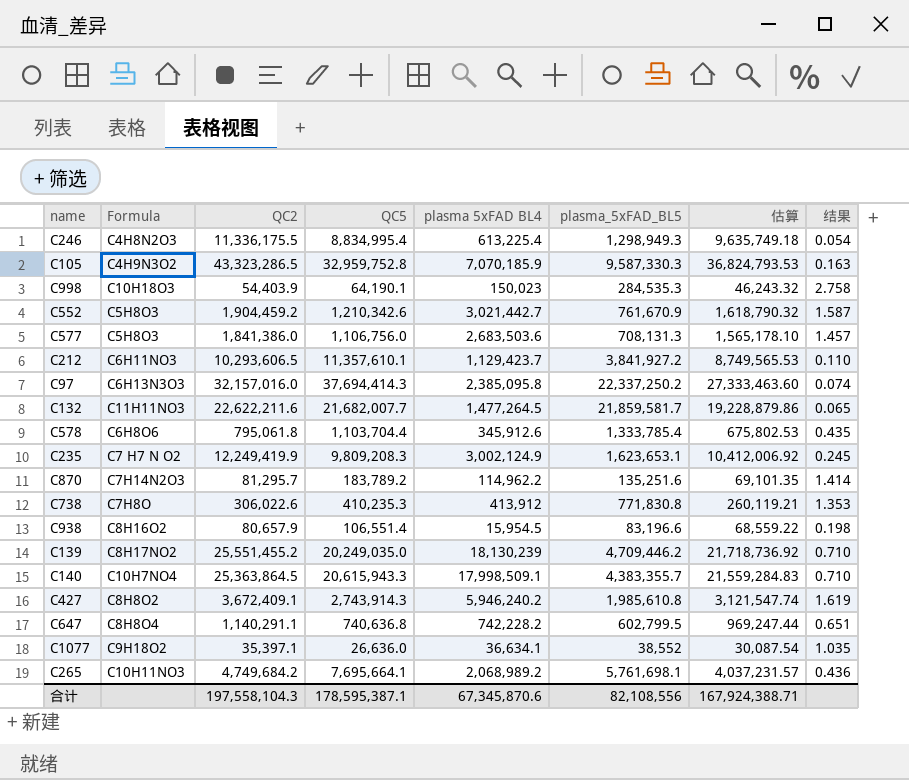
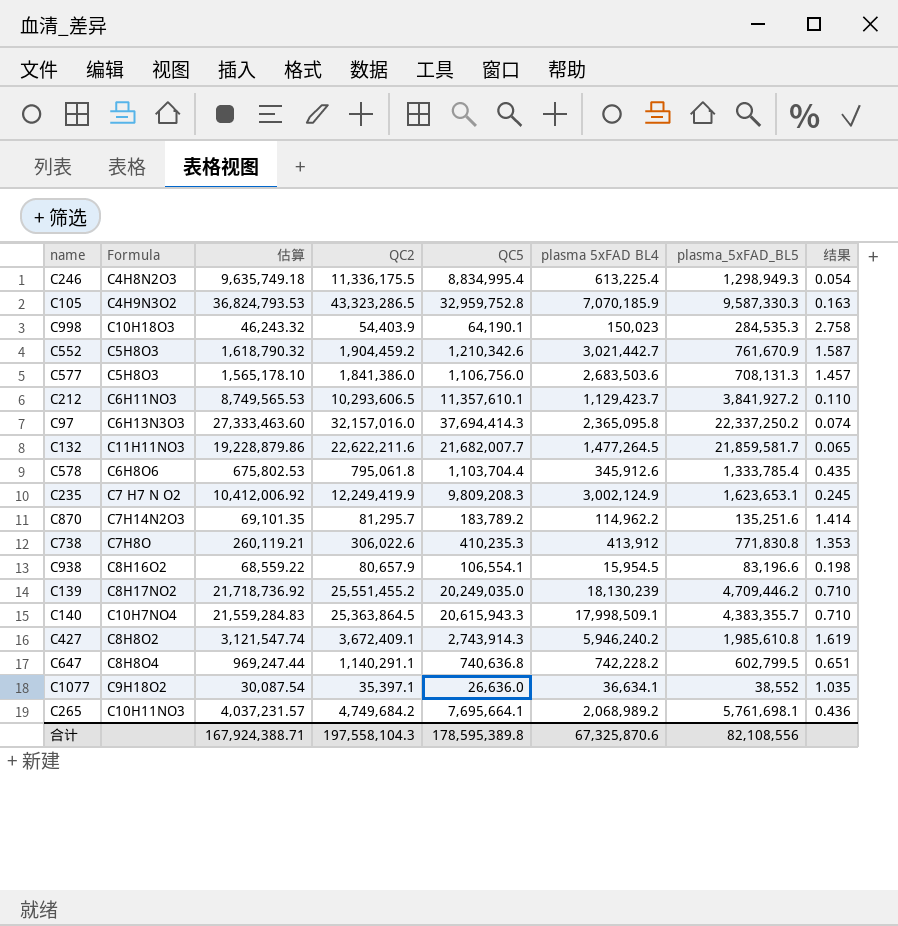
column 估算 | position: 7 -> 3
C97 | plasma 5xFAD BL4: 2,385,095.8 -> 2,365,095.8
C938 | QC5: 106,551.4 -> 106,554.1
合计 | QC5: 178,595,387.1 -> 178,595,389.8
合计 | plasma 5xFAD BL4: 67,345,870.6 -> 67,325,870.6

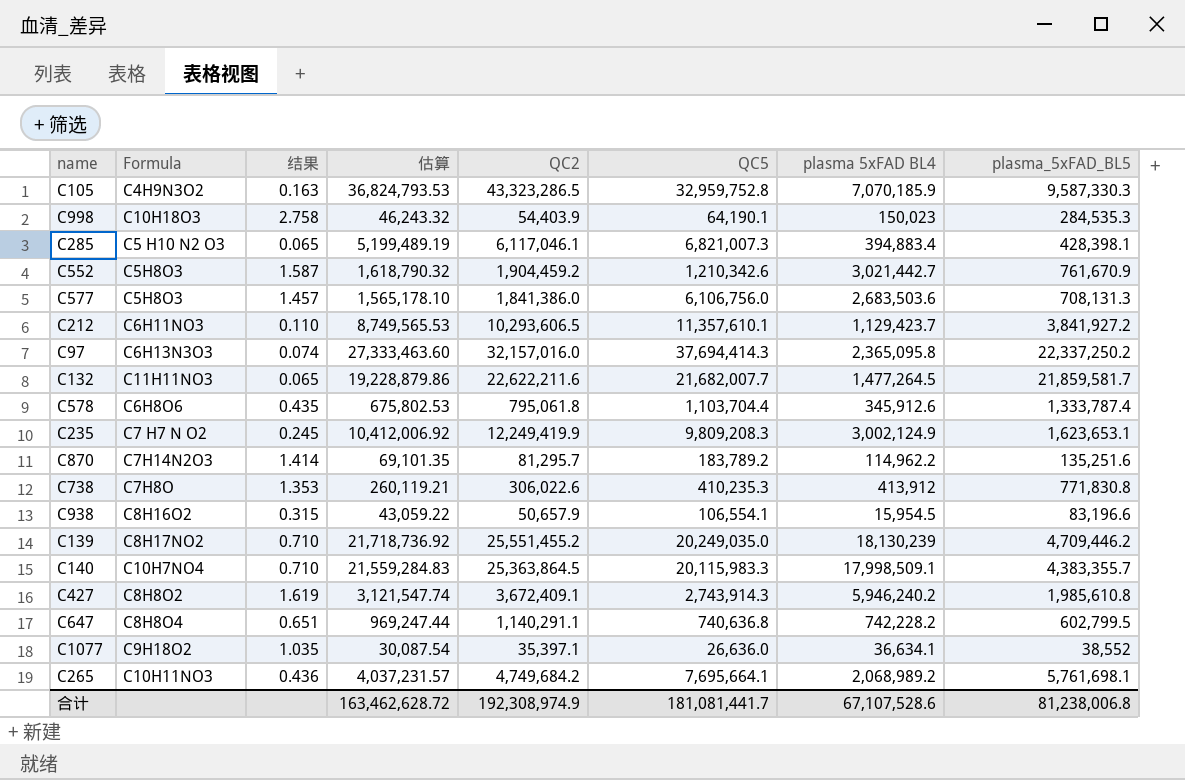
column 结果 | position: 8 -> 3
row C246: C4H8N2O3 | 9,635,749.18 | 11,336,175.5 | 8,834,995.4 | 613,225.4 | 1,298,949.3 | 0.054 -> none
row C285: none -> C5 H10 N2 O3 | 0.065 | 5,199,489.19 | 6,117,046.1 | 6,821,007.3 | 394,883.4 | 428,398.1
C577 | QC5: 1,106,756.0 -> 6,106,756.0
C578 | plasma_5xFAD_BL5: 1,333,785.4 -> 1,333,787.4
C938 | 结果: 0.198 -> 0.315
C938 | 估算: 68,559.22 -> 43,059.22
C938 | QC2: 80,657.9 -> 50,657.9
C140 | QC5: 20,615,943.3 -> 20,115,983.3
合计 | 估算: 167,924,388.71 -> 163,462,628.72
合计 | QC2: 197,558,104.3 -> 192,308,974.9
合计 | QC5: 178,595,389.8 -> 181,081,441.7
合计 | plasma 5xFAD BL4: 67,325,870.6 -> 67,107,528.6
合计 | plasma_5xFAD_BL5: 82,108,556 -> 81,238,006.8

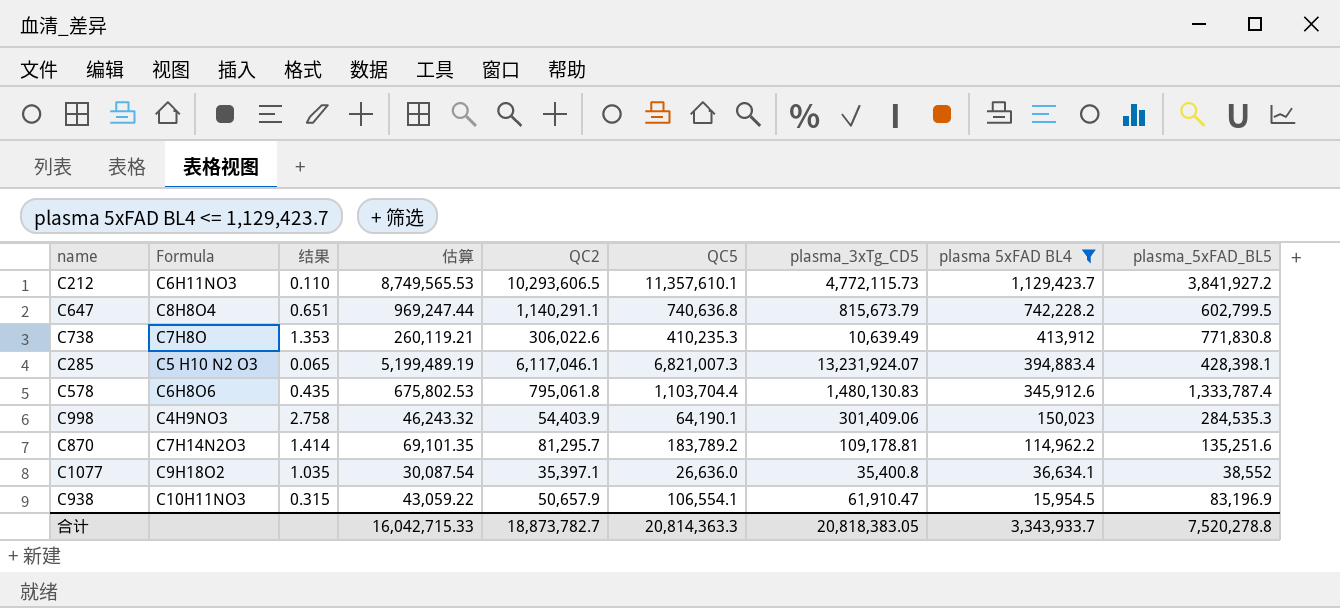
filter: none -> plasma 5xFAD BL4 <= 1,129,423.7
row order: none -> plasma 5xFAD BL4 descending
column plasma_3xTg_CD5 | position: none -> 7
C998 | Formula: C10H18O3 -> C4H9NO3
C938 | Formula: C8H16O2 -> C10H11NO3
C938 | plasma_5xFAD_BL5: 83,196.6 -> 83,196.9
合计 | 估算: 163,462,628.72 -> 16,042,715.33
合计 | QC2: 192,308,974.9 -> 18,873,782.7
合计 | QC5: 181,081,441.7 -> 20,814,363.3
合计 | plasma 5xFAD BL4: 67,107,528.6 -> 3,343,933.7
合计 | plasma_5xFAD_BL5: 81,238,006.8 -> 7,520,278.8

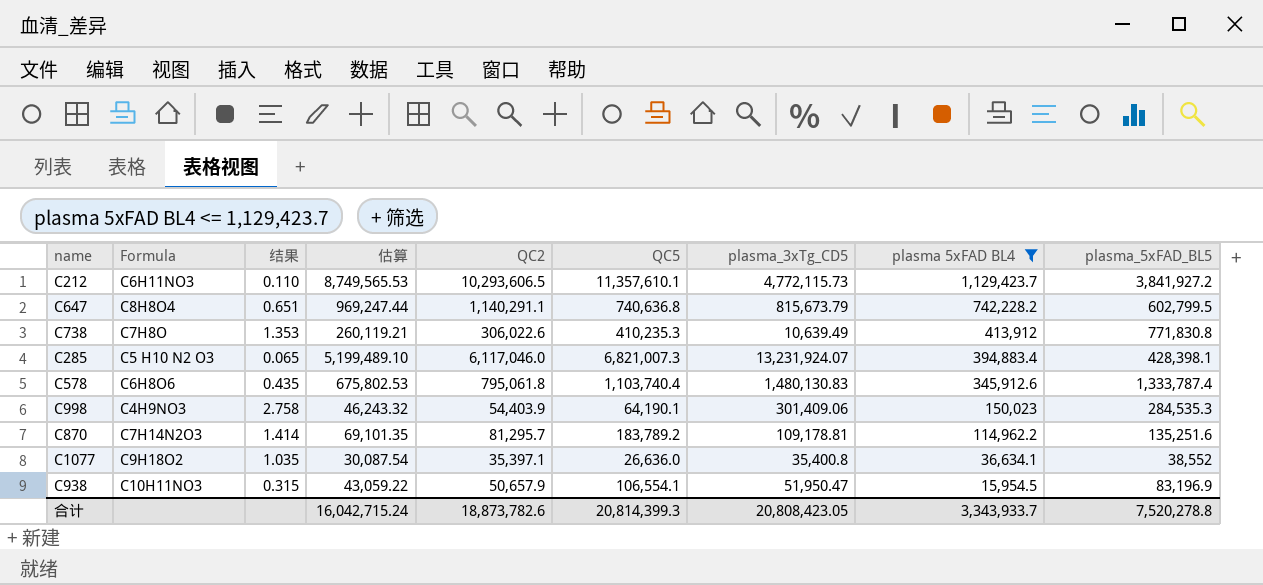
C285 | 估算: 5,199,489.19 -> 5,199,489.10
C285 | QC2: 6,117,046.1 -> 6,117,046.0
C578 | QC5: 1,103,704.4 -> 1,103,740.4
C938 | plasma_3xTg_CD5: 61,910.47 -> 51,950.47
合计 | 估算: 16,042,715.33 -> 16,042,715.24
合计 | QC2: 18,873,782.7 -> 18,873,782.6
合计 | QC5: 20,814,363.3 -> 20,814,399.3
合计 | plasma_3xTg_CD5: 20,818,383.05 -> 20,808,423.05

